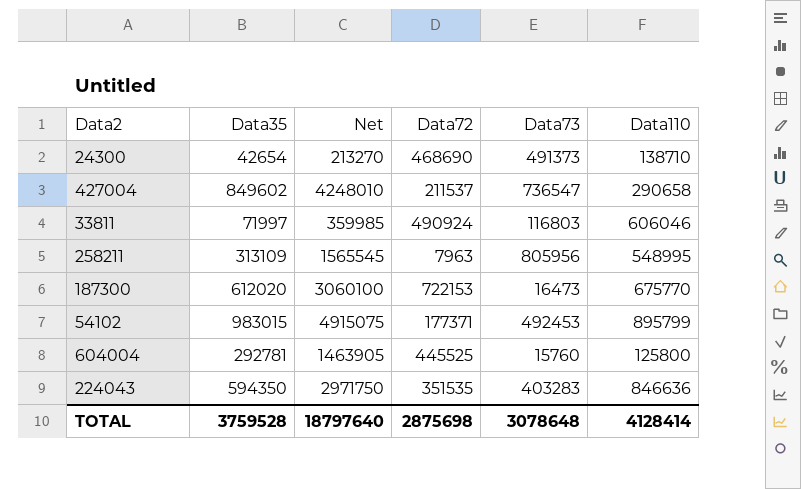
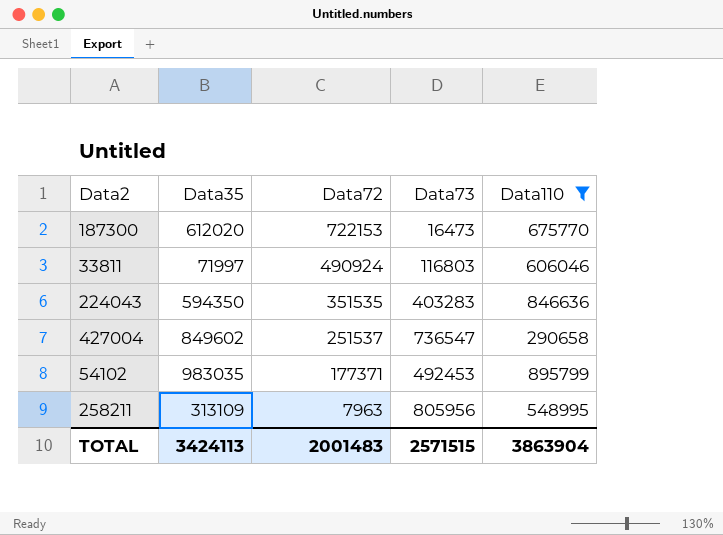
filter: none -> Data110 >= 290658
row order: none -> Data72 descending
column Net | formula: [Data35] * 5 -> none
427004 | Data72: 211537 -> 251537
54102 | Data35: 983015 -> 983035
TOTAL | Data35: 3759528 -> 3424113
TOTAL | Data72: 2875698 -> 2001483
TOTAL | Data73: 3078648 -> 2571515
TOTAL | Data110: 4128414 -> 3863904

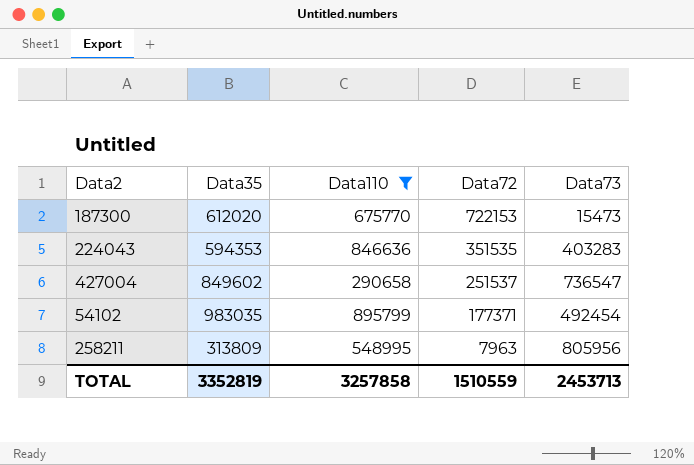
column Data110 | position: 5 -> 3
row 33811: 71997 | 490924 | 116803 | 606046 -> none
187300 | Data73: 16473 -> 15473
224043 | Data35: 594350 -> 594353
54102 | Data73: 492453 -> 492454
258211 | Data35: 313109 -> 313809
TOTAL | Data35: 3424113 -> 3352819
TOTAL | Data110: 3863904 -> 3257858
TOTAL | Data72: 2001483 -> 1510559
TOTAL | Data73: 2571515 -> 2453713

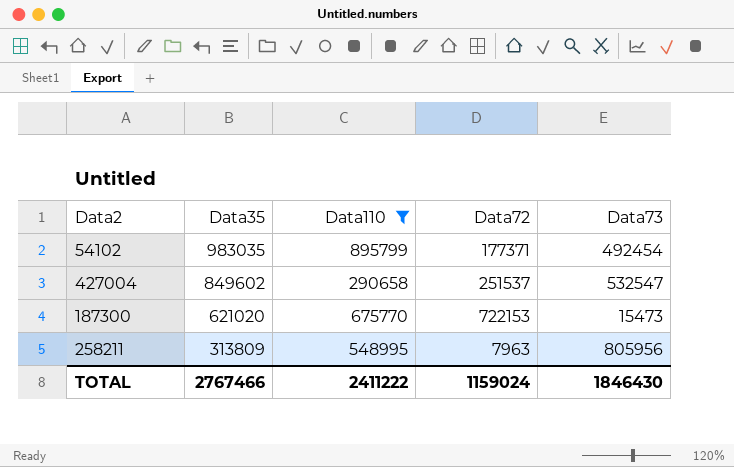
row order: Data72 descending -> Data35 descending
row 224043: 594353 | 846636 | 351535 | 403283 -> none
427004 | Data73: 736547 -> 532547
187300 | Data35: 612020 -> 621020
TOTAL | Data35: 3352819 -> 2767466
TOTAL | Data110: 3257858 -> 2411222
TOTAL | Data72: 1510559 -> 1159024
TOTAL | Data73: 2453713 -> 1846430

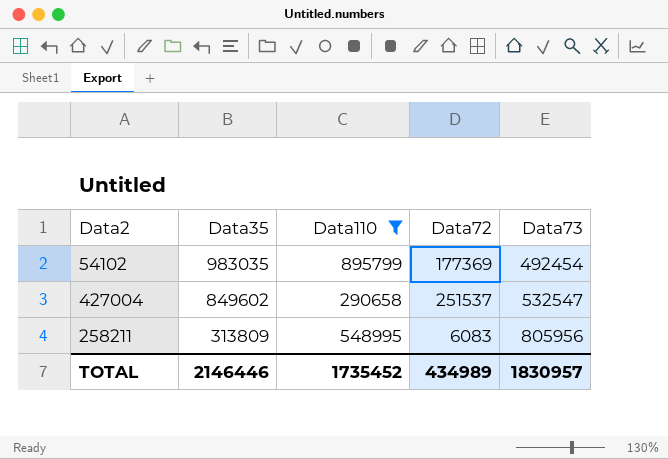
row 187300: 621020 | 675770 | 722153 | 15473 -> none
54102 | Data72: 177371 -> 177369
258211 | Data72: 7963 -> 6083
TOTAL | Data35: 2767466 -> 2146446
TOTAL | Data110: 2411222 -> 1735452
TOTAL | Data72: 1159024 -> 434989
TOTAL | Data73: 1846430 -> 1830957

